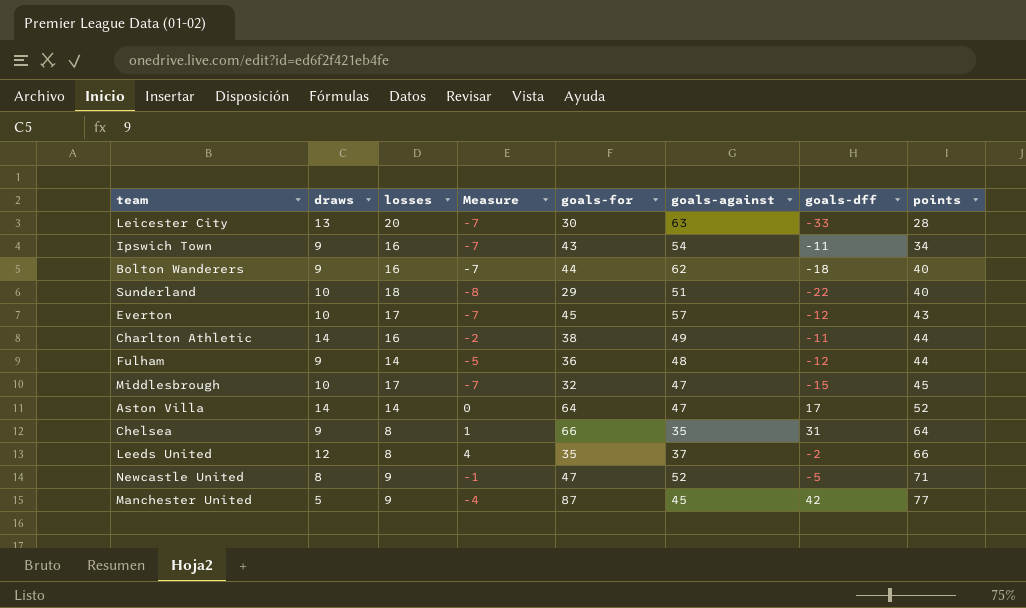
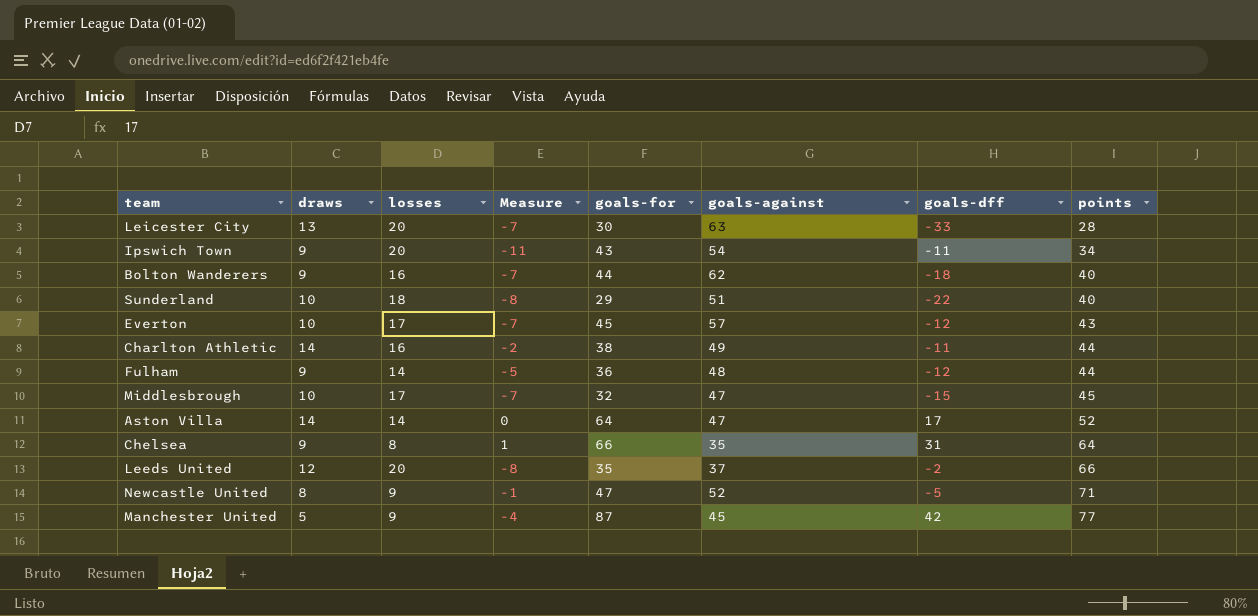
Ipswich Town | losses: 16 -> 20
Ipswich Town | Measure: -7 -> -11
Leeds United | losses: 8 -> 20
Leeds United | Measure: 4 -> -8

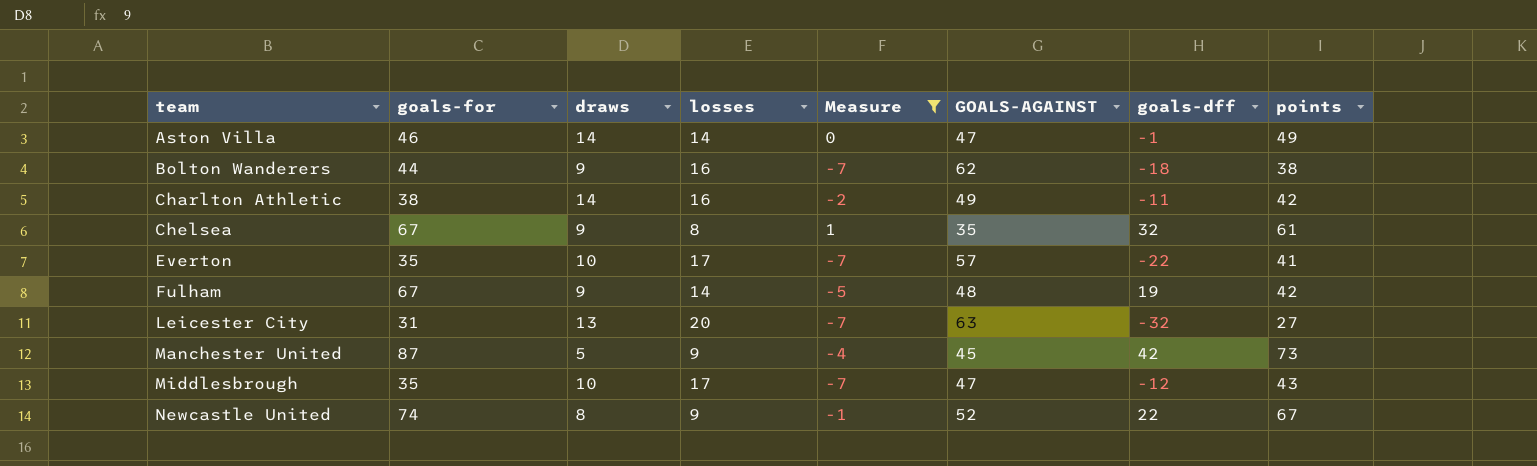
filter: none -> Measure >= -7
row order: points ascending -> team ascending
column goals-for | position: 5 -> 2
column name: goals-against -> GOALS-AGAINST
Aston Villa | goals-for: 64 -> 46
Aston Villa | goals-dff: 17 -> -1
Aston Villa | points: 52 -> 49
Bolton Wanderers | points: 40 -> 38
Charlton Athletic | points: 44 -> 42
Chelsea | goals-for: 66 -> 67
Chelsea | goals-dff: 31 -> 32
Chelsea | points: 64 -> 61
Everton | goals-for: 45 -> 35
Everton | goals-dff: -12 -> -22
Everton | points: 43 -> 41
Fulham | goals-for: 36 -> 67
Fulham | goals-dff: -12 -> 19
Fulham | points: 44 -> 42
Leicester City | goals-for: 30 -> 31
Leicester City | goals-dff: -33 -> -32
Leicester City | points: 28 -> 27
Manchester United | points: 77 -> 73
Middlesbrough | goals-for: 32 -> 35
Middlesbrough | goals-dff: -15 -> -12
Middlesbrough | points: 45 -> 43
Newcastle United | goals-for: 47 -> 74
Newcastle United | goals-dff: -5 -> 22
Newcastle United | points: 71 -> 67

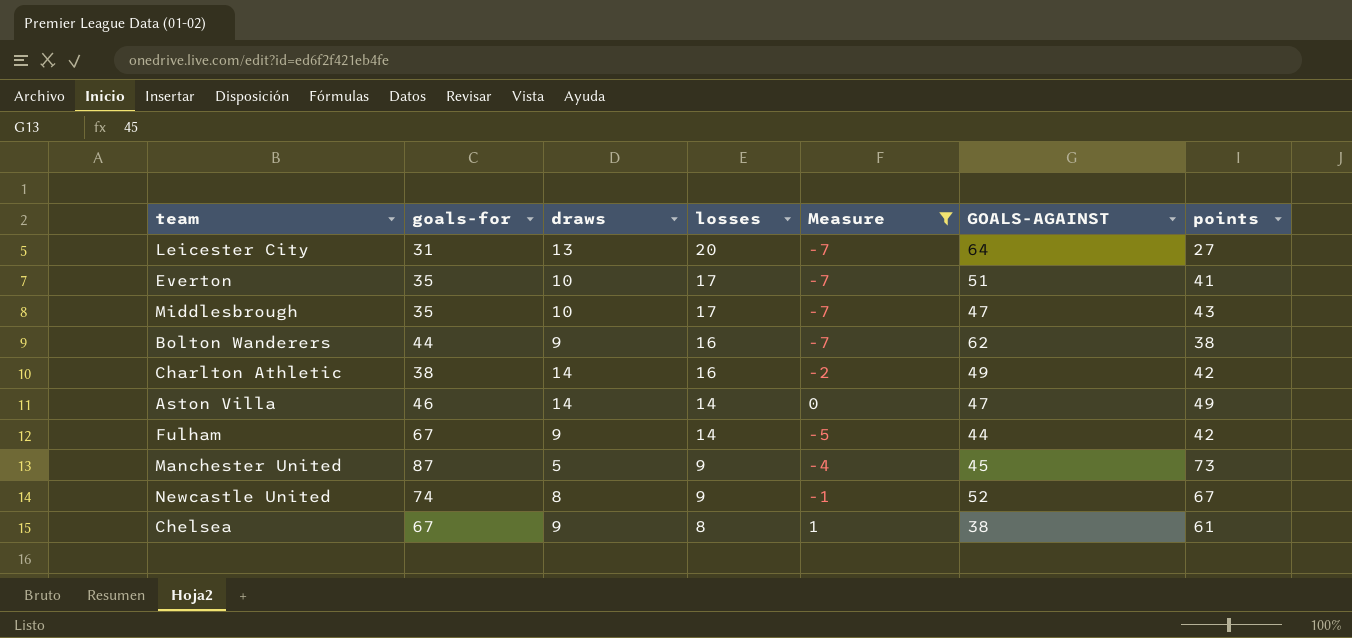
row order: team ascending -> losses descending
column goals-dff | formula: [goals-for] - [GOALS-AGAINST] -> none
Leicester City | GOALS-AGAINST: 63 -> 64
Everton | GOALS-AGAINST: 57 -> 51
Fulham | GOALS-AGAINST: 48 -> 44
Chelsea | GOALS-AGAINST: 35 -> 38

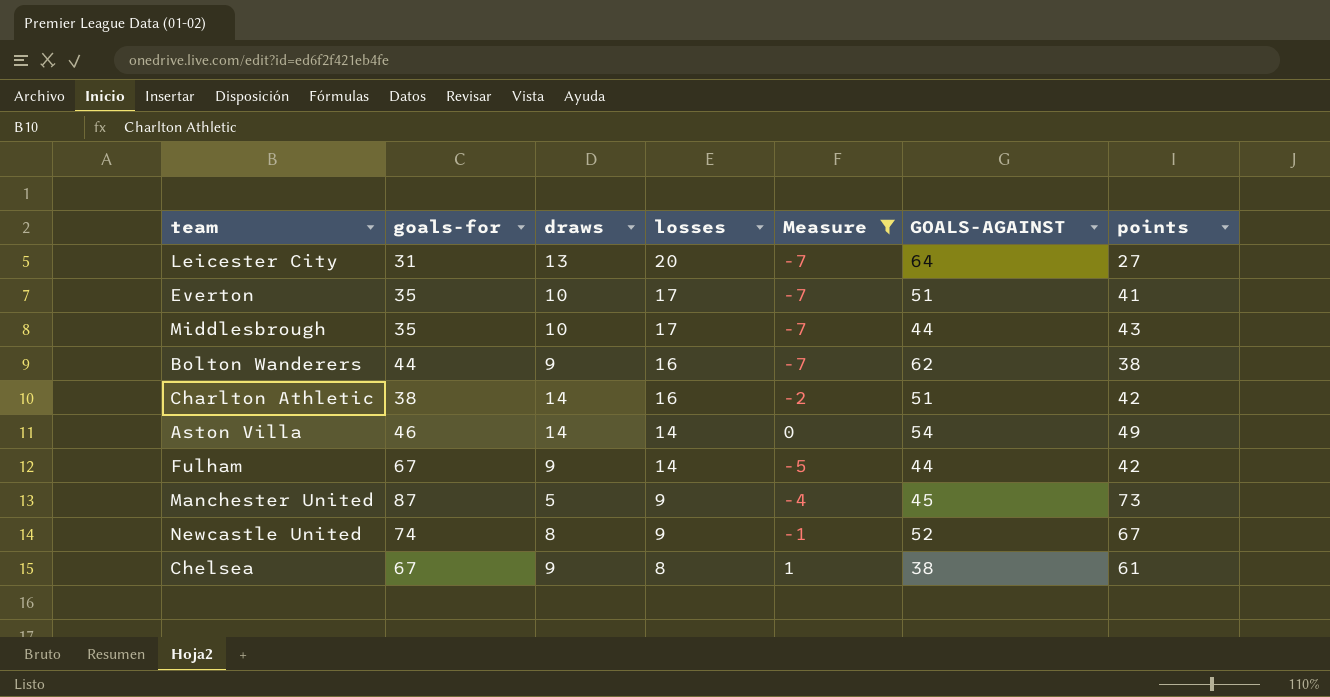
Middlesbrough | GOALS-AGAINST: 47 -> 44
Charlton Athletic | GOALS-AGAINST: 49 -> 51
Aston Villa | GOALS-AGAINST: 47 -> 54

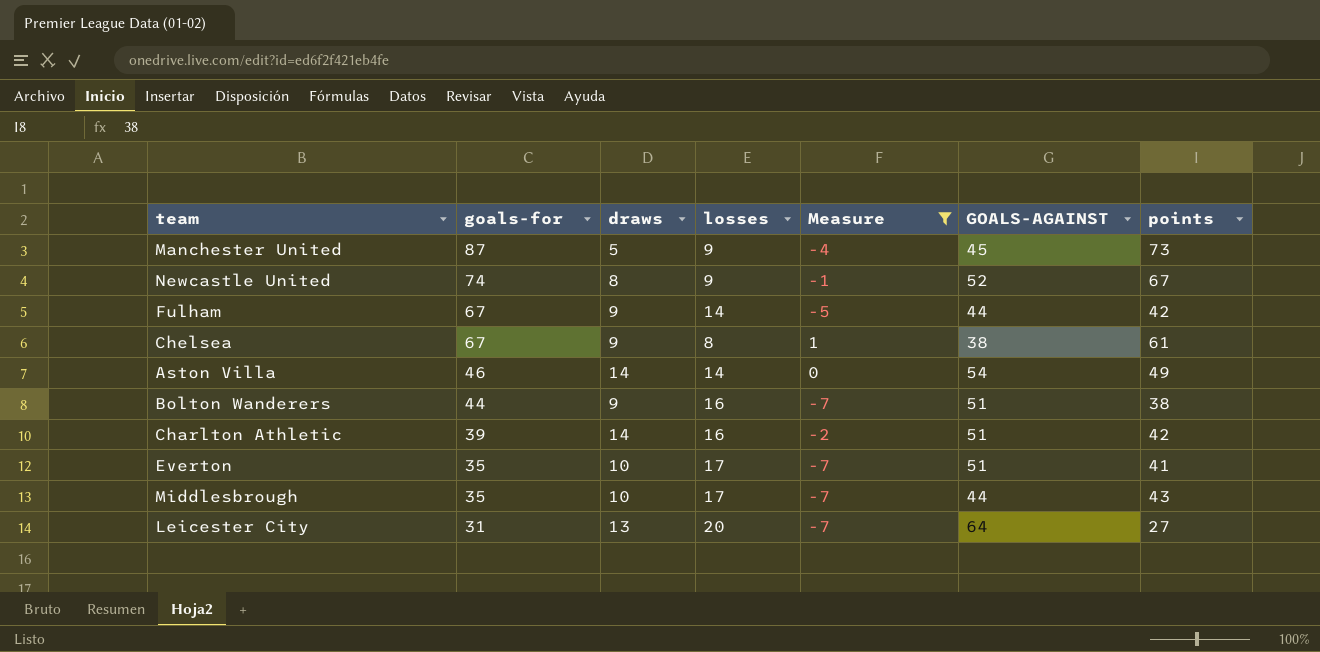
row order: losses descending -> goals-for descending
Bolton Wanderers | GOALS-AGAINST: 62 -> 51
Charlton Athletic | goals-for: 38 -> 39

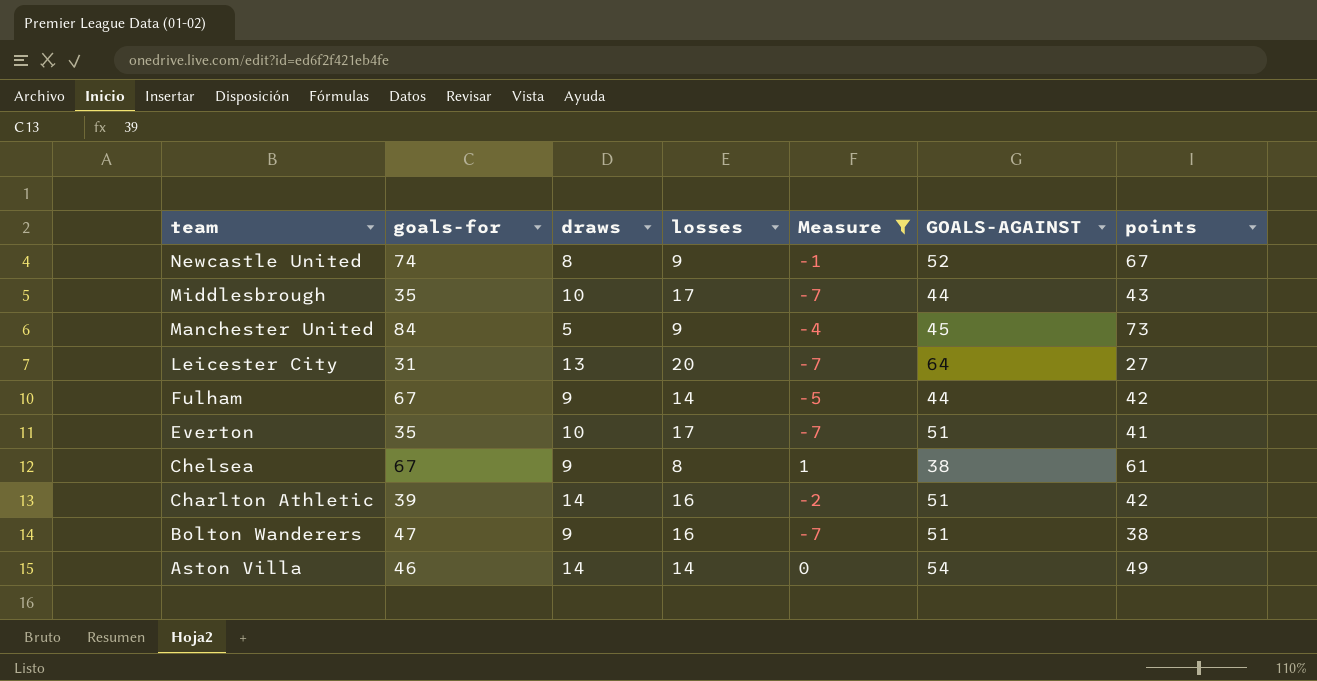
row order: goals-for descending -> team descending
Manchester United | goals-for: 87 -> 84
Bolton Wanderers | goals-for: 44 -> 47

